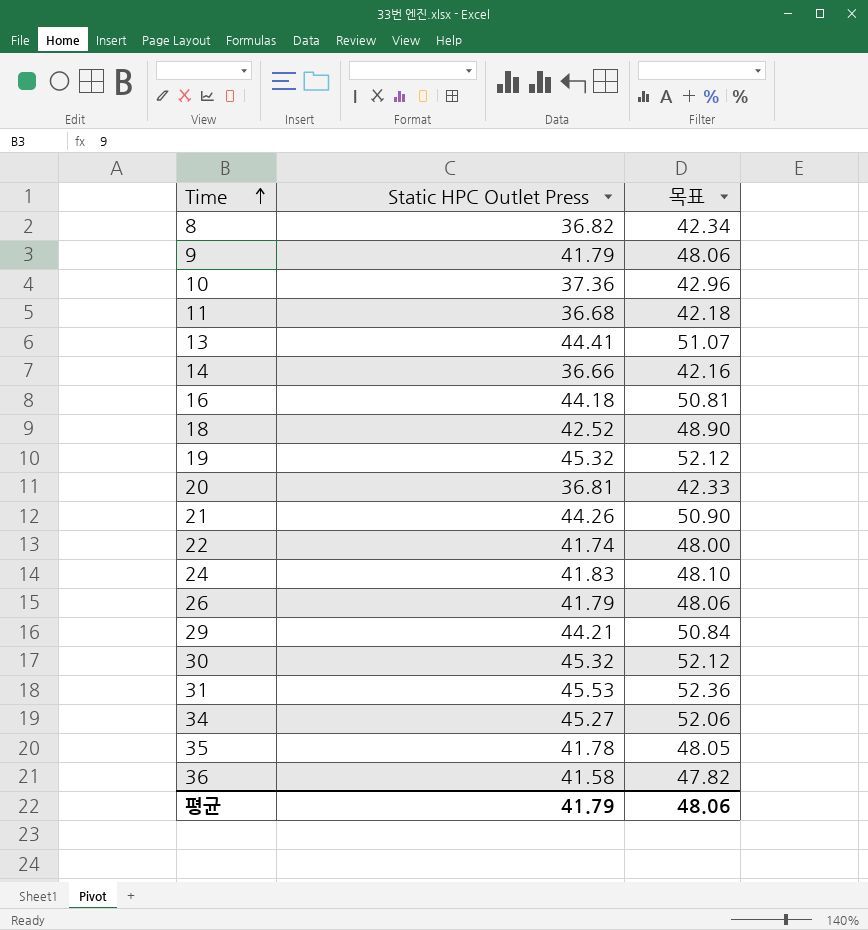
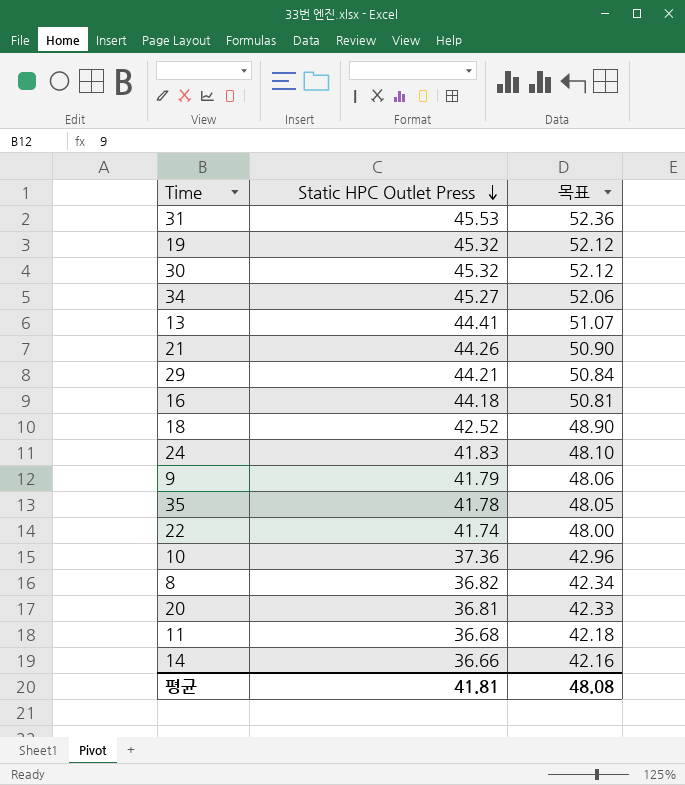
row order: Time ascending -> Static HPC Outlet Press descending
row 26: 41.79 | 48.06 -> none
row 36: 41.58 | 47.82 -> none
평균 | Static HPC Outlet Press: 41.79 -> 41.81
평균 | 목표: 48.06 -> 48.08

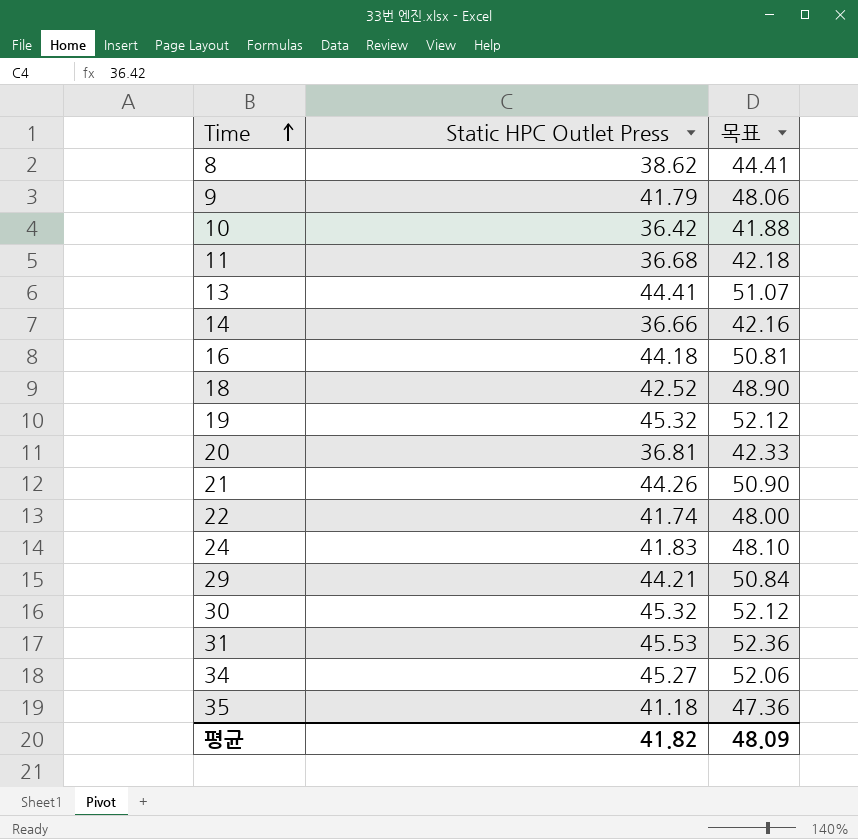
row order: Static HPC Outlet Press descending -> Time ascending
8 | Static HPC Outlet Press: 36.82 -> 38.62
8 | 목표: 42.34 -> 44.41
10 | Static HPC Outlet Press: 37.36 -> 36.42
10 | 목표: 42.96 -> 41.88
35 | Static HPC Outlet Press: 41.78 -> 41.18
35 | 목표: 48.05 -> 47.36
평균 | Static HPC Outlet Press: 41.81 -> 41.82
평균 | 목표: 48.08 -> 48.09

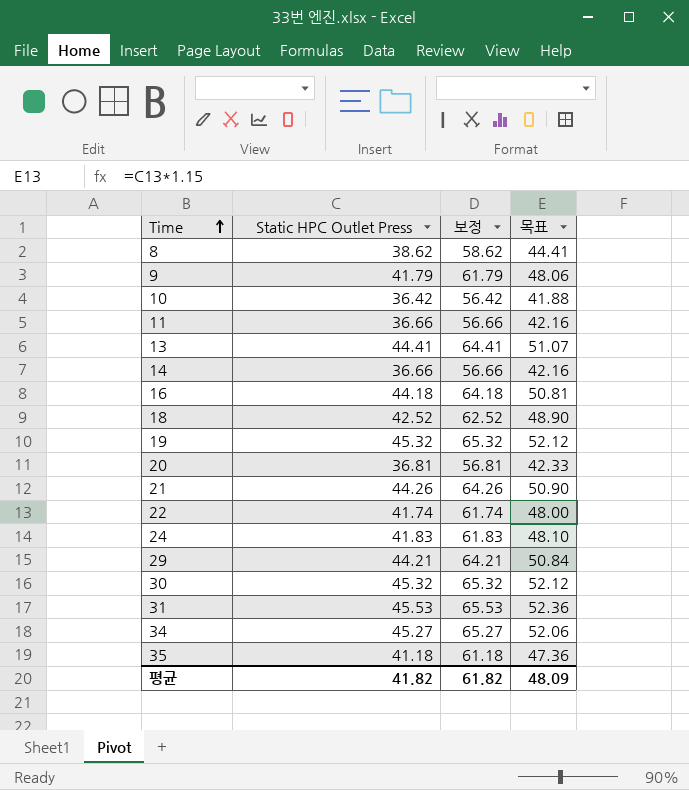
column 보정 | formula: none -> [Static HPC Outlet Press] + 20
11 | Static HPC Outlet Press: 36.68 -> 36.66
11 | 목표: 42.18 -> 42.16

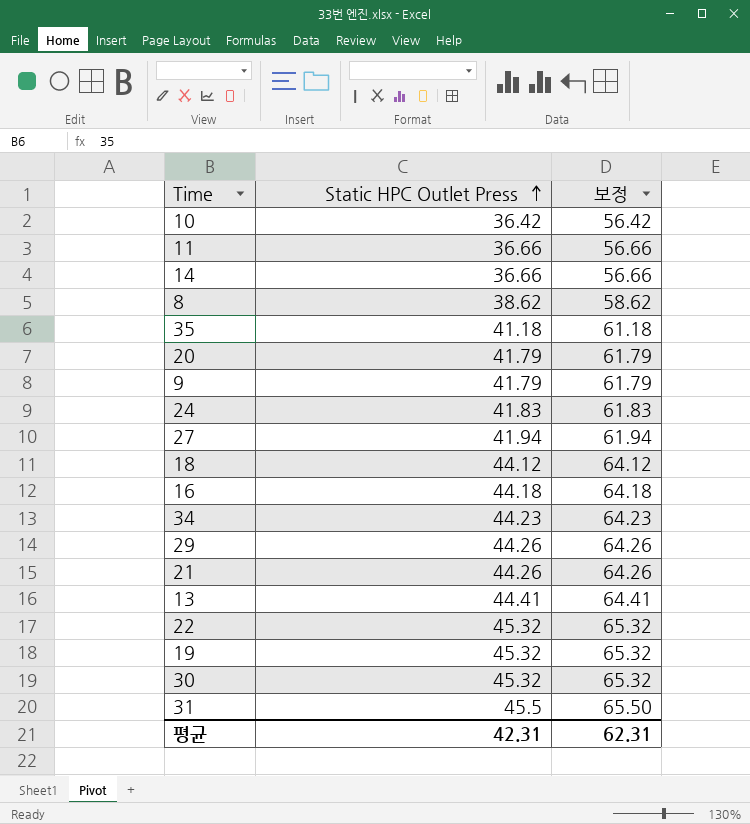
row order: Time ascending -> Static HPC Outlet Press ascending
column 목표 | formula: [Static HPC Outlet Press] * 1.15 -> none
20 | Static HPC Outlet Press: 36.81 -> 41.79
20 | 보정: 56.81 -> 61.79
row 27: none -> 41.94 | 61.94
18 | Static HPC Outlet Press: 42.52 -> 44.12
18 | 보정: 62.52 -> 64.12
34 | Static HPC Outlet Press: 45.27 -> 44.23
34 | 보정: 65.27 -> 64.23
29 | Static HPC Outlet Press: 44.21 -> 44.26
29 | 보정: 64.21 -> 64.26
22 | Static HPC Outlet Press: 41.74 -> 45.32
22 | 보정: 61.74 -> 65.32
31 | Static HPC Outlet Press: 45.53 -> 45.5
31 | 보정: 65.53 -> 65.50
평균 | Static HPC Outlet Press: 41.82 -> 42.31
평균 | 보정: 61.82 -> 62.31

